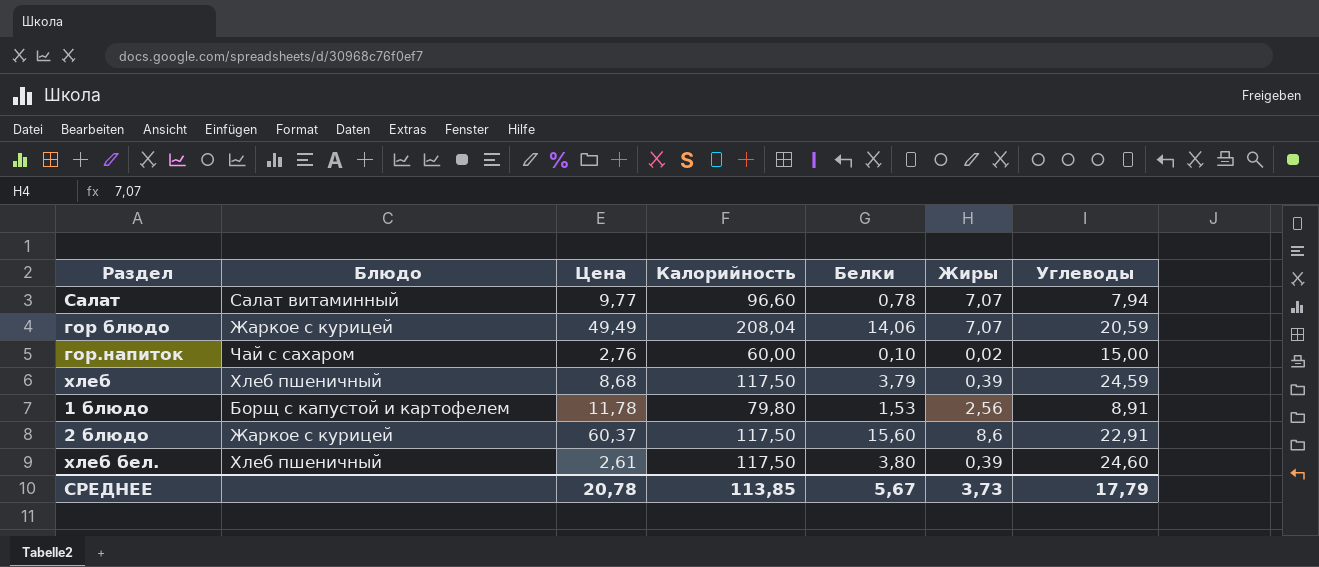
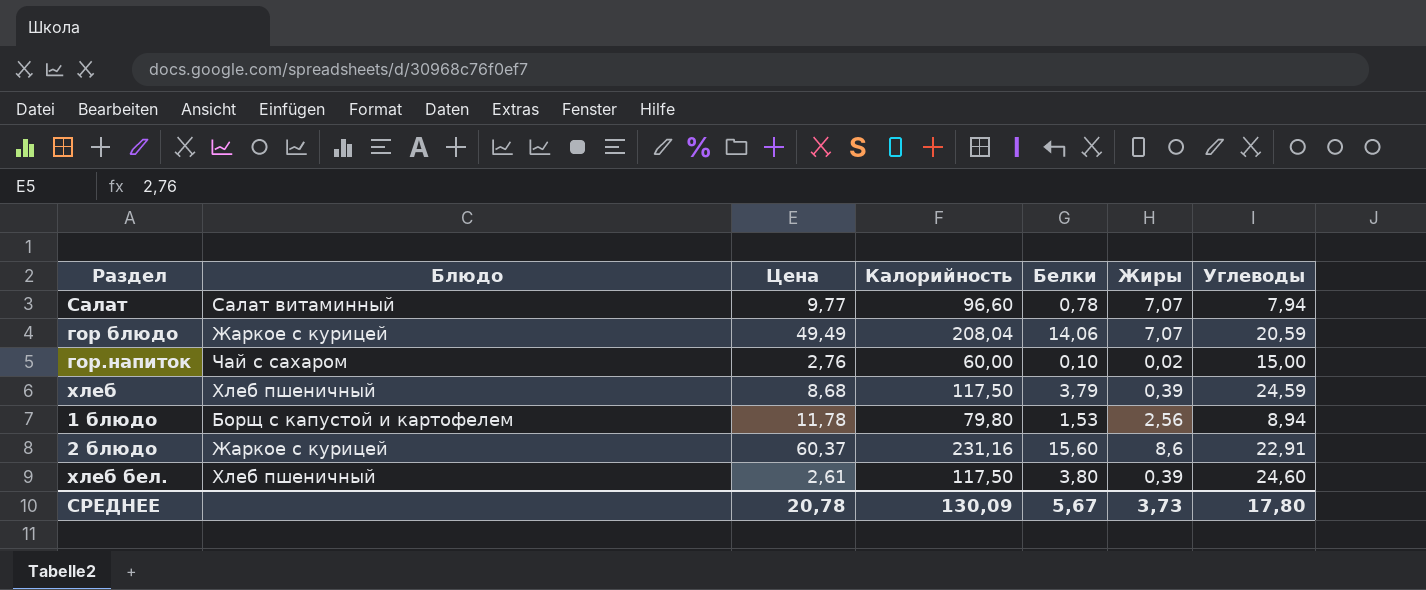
1 блюдо | Углеводы: 8,91 -> 8,94
2 блюдо | Калорийность: 117,50 -> 231,16
СРЕДНЕЕ | Калорийность: 113,85 -> 130,09
СРЕДНЕЕ | Углеводы: 17,79 -> 17,80

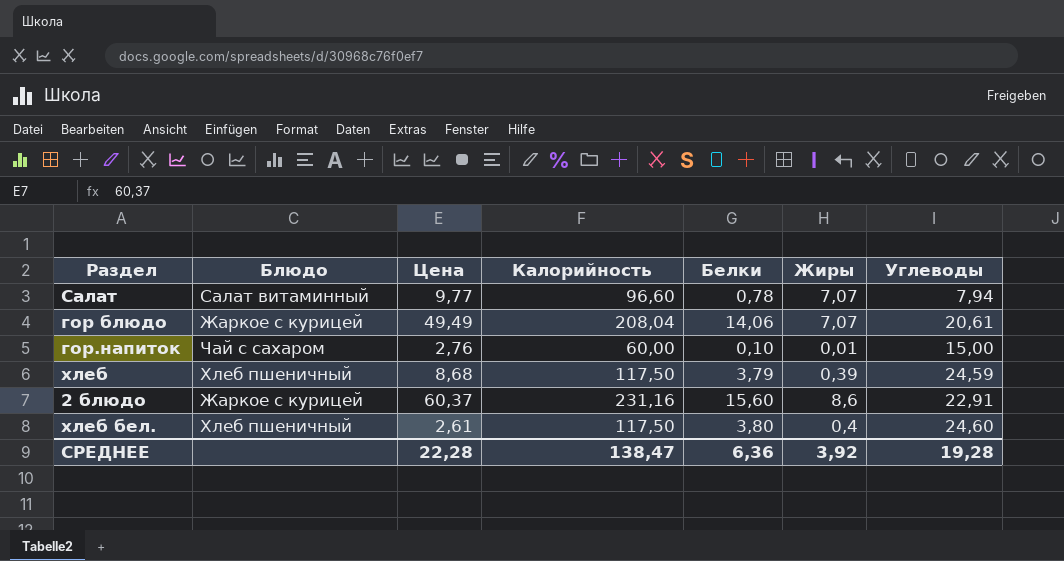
row 1 блюдо: Борщ с капустой и картофелем | 11,78 | 79,80 | 1,53 | 2,56 | 8,94 -> none
гор блюдо | Углеводы: 20,59 -> 20,61
гор.напиток | Жиры: 0,02 -> 0,01
хлеб бел. | Жиры: 0,39 -> 0,4
СРЕДНЕЕ | Цена: 20,78 -> 22,28
СРЕДНЕЕ | Калорийность: 130,09 -> 138,47
СРЕДНЕЕ | Белки: 5,67 -> 6,36
СРЕДНЕЕ | Жиры: 3,73 -> 3,92
СРЕДНЕЕ | Углеводы: 17,80 -> 19,28

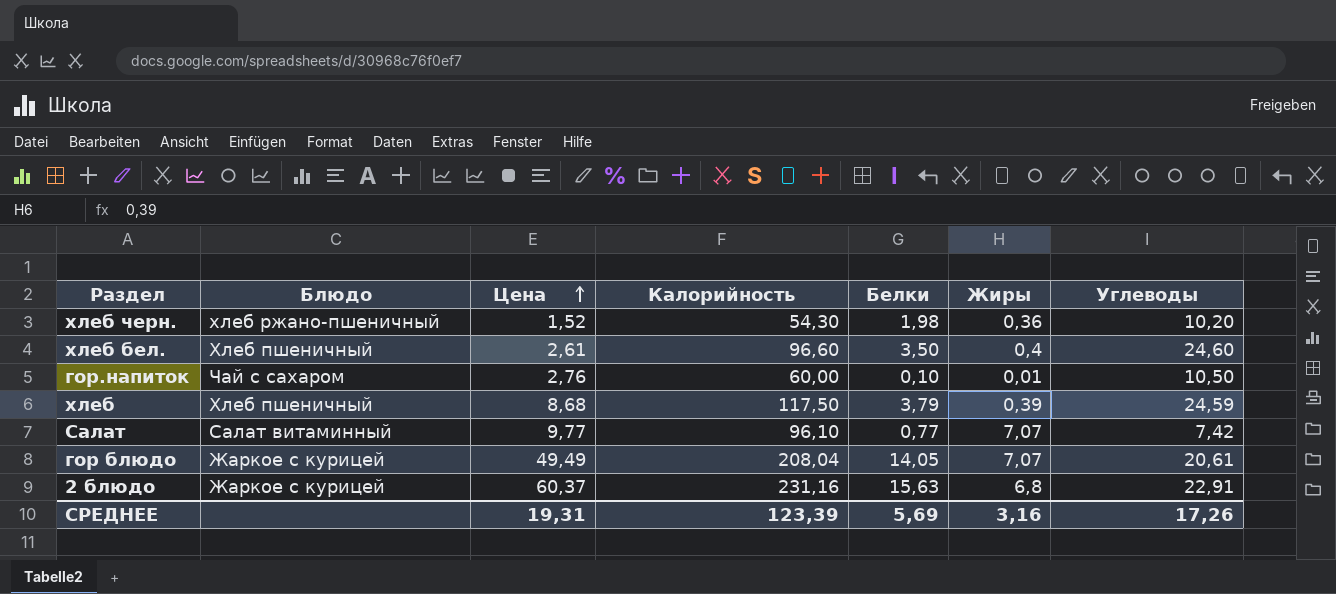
row order: none -> Цена ascending
row хлеб черн.: none -> хлеб ржано-пшеничный | 1,52 | 54,30 | 1,98 | 0,36 | 10,20
хлеб бел. | Калорийность: 117,50 -> 96,60
хлеб бел. | Белки: 3,80 -> 3,50
гор.напиток | Углеводы: 15,00 -> 10,50
Салат | Калорийность: 96,60 -> 96,10
Салат | Белки: 0,78 -> 0,77
Салат | Углеводы: 7,94 -> 7,42
гор блюдо | Белки: 14,06 -> 14,05
2 блюдо | Белки: 15,60 -> 15,63
2 блюдо | Жиры: 8,6 -> 6,8
СРЕДНЕЕ | Цена: 22,28 -> 19,31
СРЕДНЕЕ | Калорийность: 138,47 -> 123,39
СРЕДНЕЕ | Белки: 6,36 -> 5,69
СРЕДНЕЕ | Жиры: 3,92 -> 3,16
СРЕДНЕЕ | Углеводы: 19,28 -> 17,26

